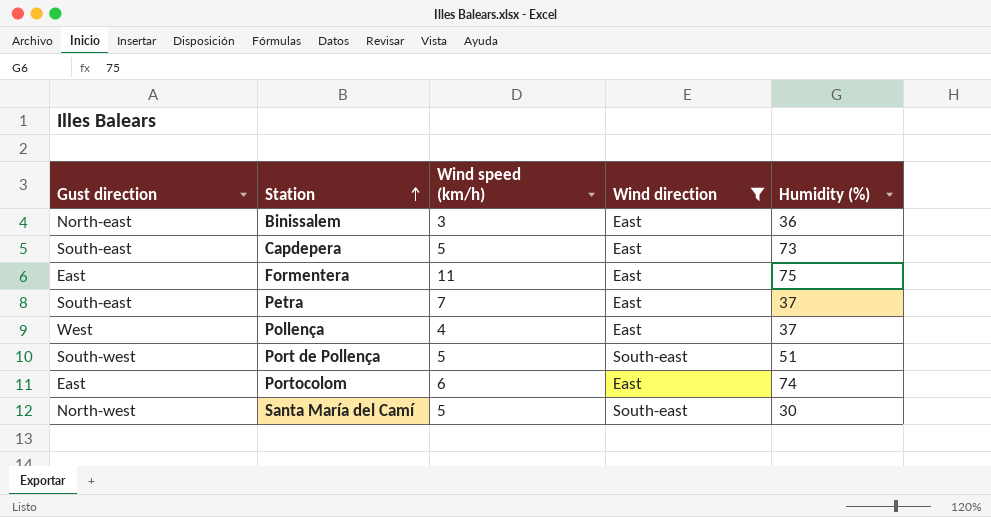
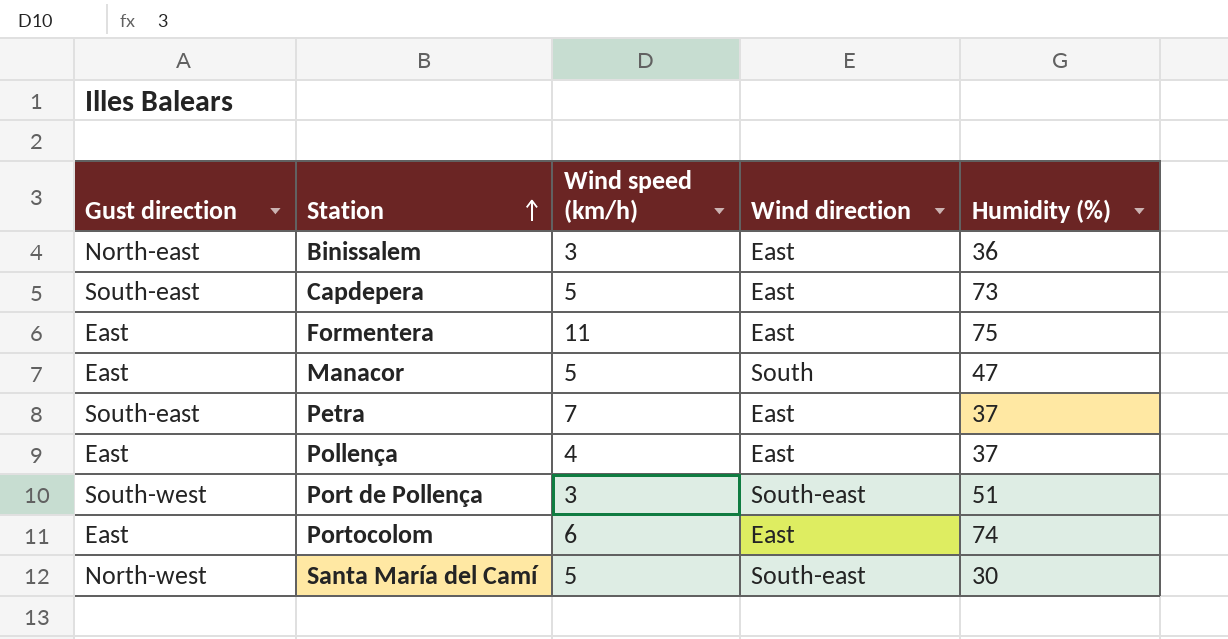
filter: Wind direction != South -> none
Pollença | Gust direction: West -> East
Port de Pollença | Wind speed (km/h): 5 -> 3

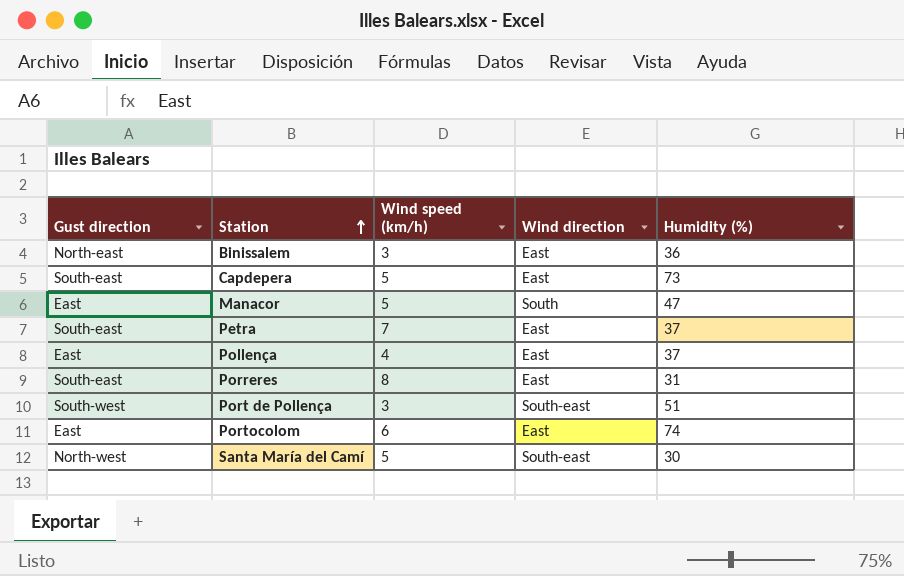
row Formentera: East | 11 | East | 75 -> none
row Porreres: none -> South-east | 8 | East | 31

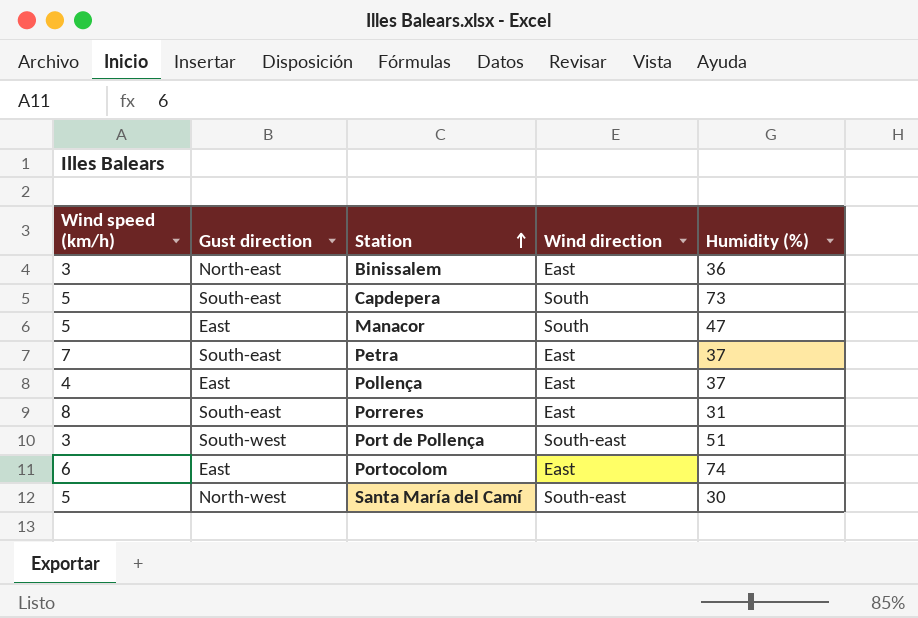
column Wind speed (km/h) | position: 3 -> 1
Capdepera | Wind direction: East -> South

